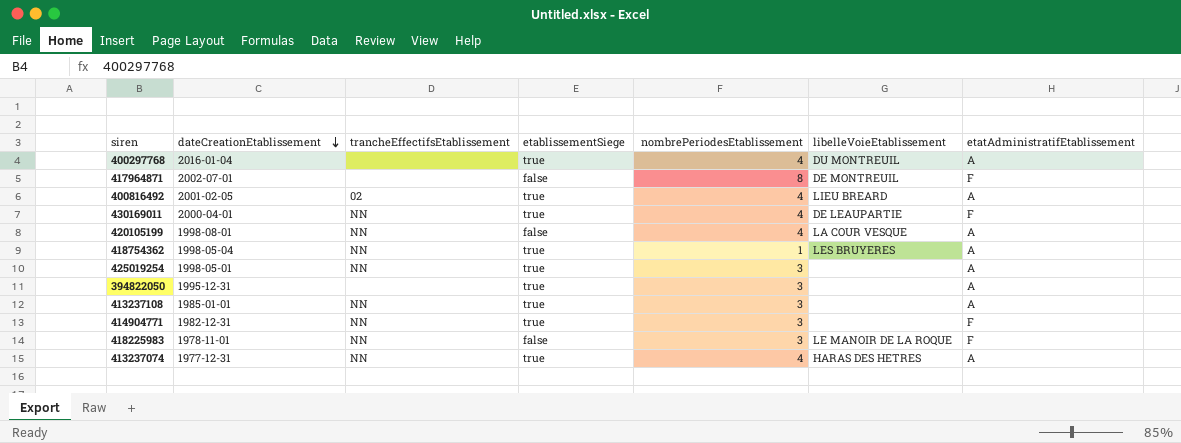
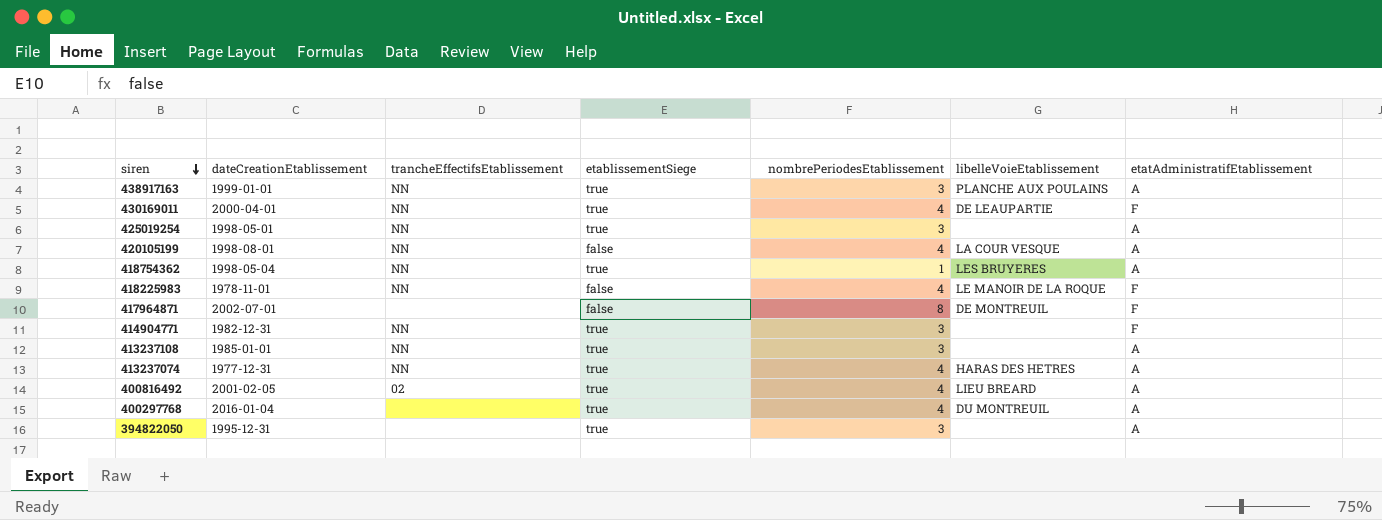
row order: dateCreationEtablissement descending -> siren descending
row 438917163: none -> 1999-01-01 | NN | true | 3 | PLANCHE AUX POULAINS | A
418225983 | nombrePeriodesEtablissement: 3 -> 4

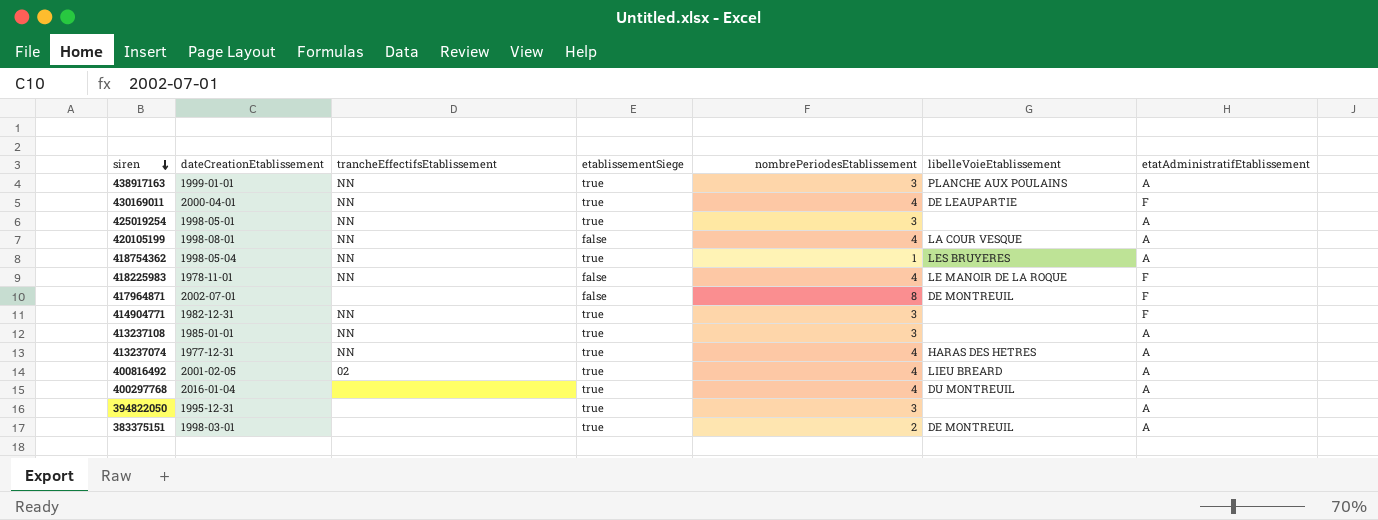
row 383375151: none -> 1998-03-01 | none | true | 2 | DE MONTREUIL | A

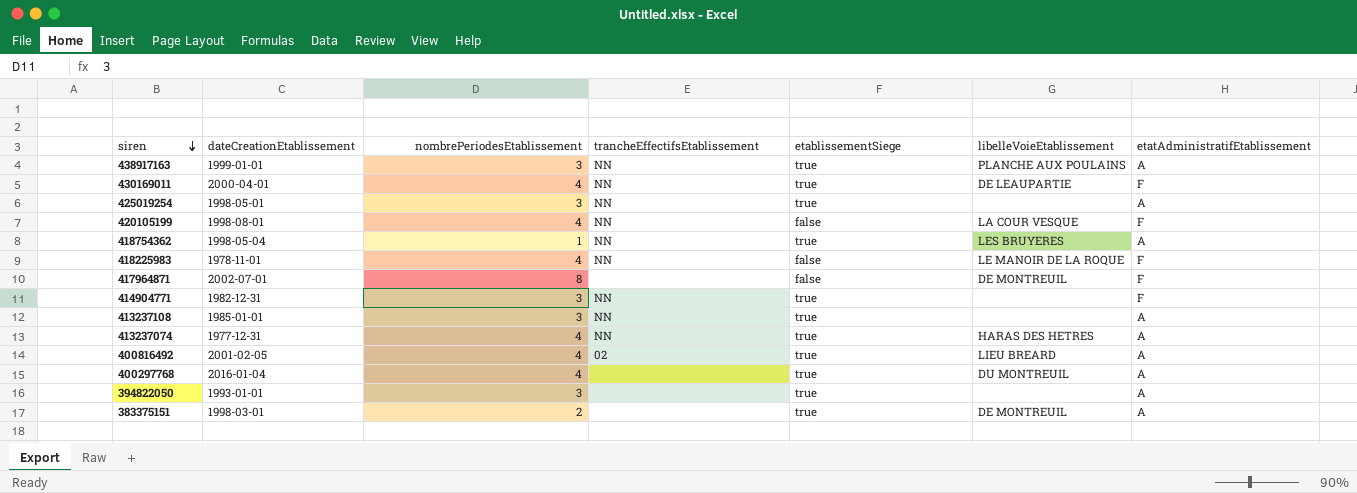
column nombrePeriodesEtablissement | position: 5 -> 3
420105199 | etatAdministratifEtablissement: A -> F
394822050 | dateCreationEtablissement: 1995-12-31 -> 1993-01-01

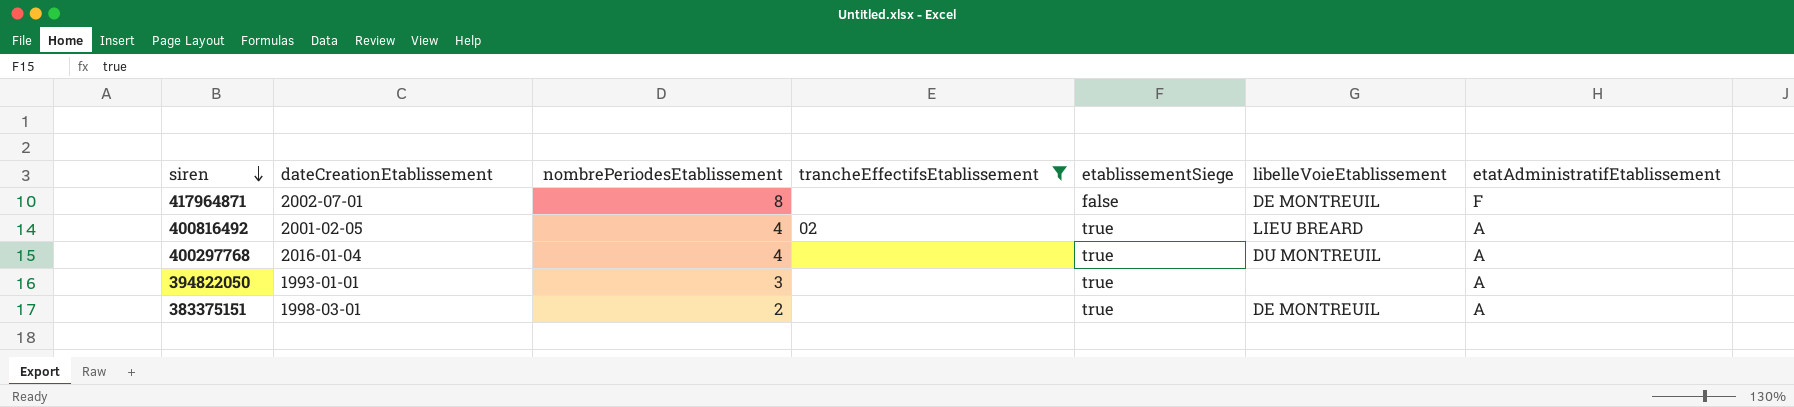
filter: none -> trancheEffectifsEtablissement != NN

